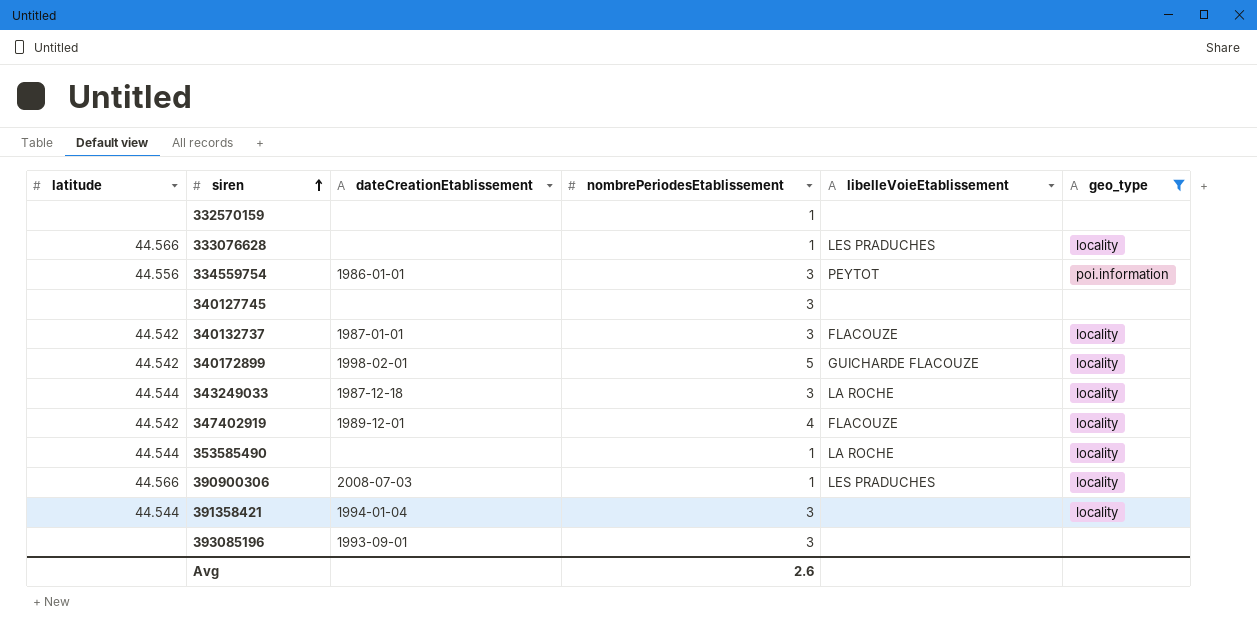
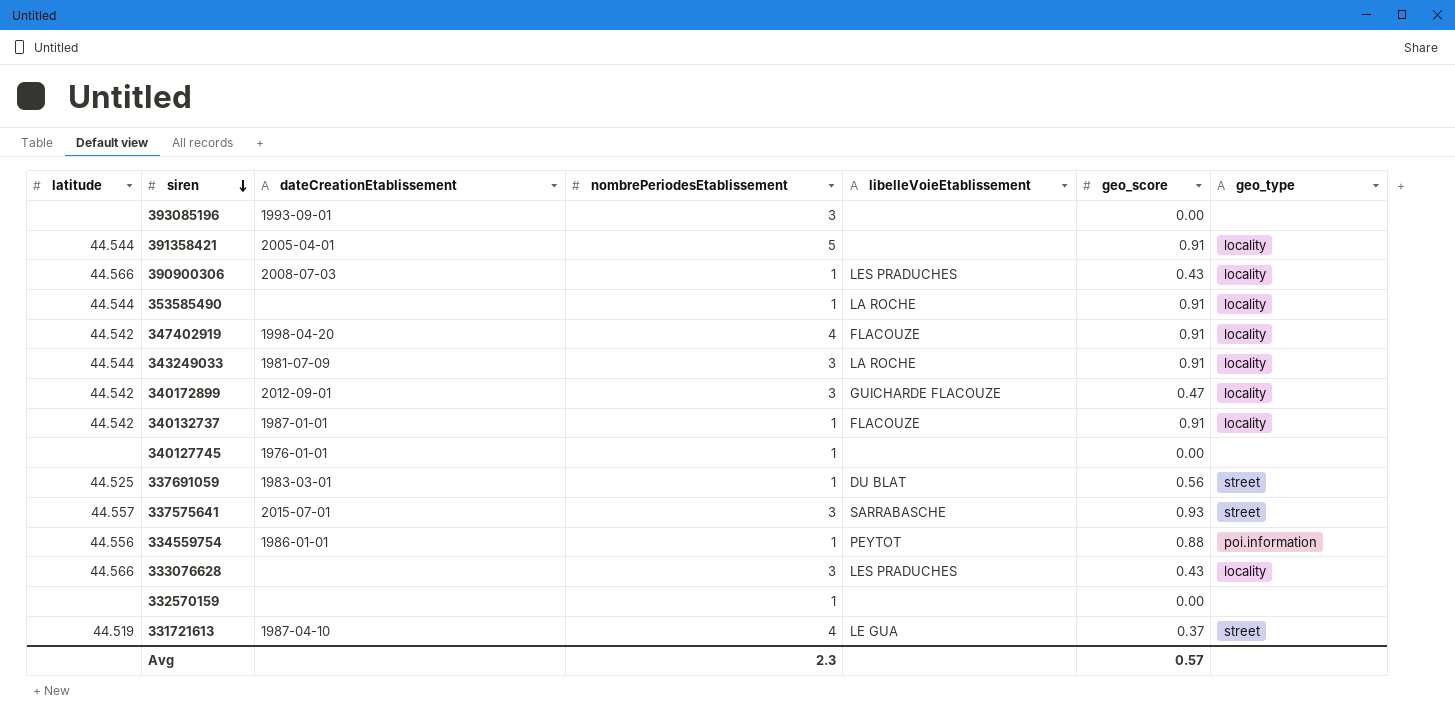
filter: geo_type != street -> none
row order: siren ascending -> siren descending
column geo_score | position: none -> 6
391358421 | dateCreationEtablissement: 1994-01-04 -> 2005-04-01
391358421 | nombrePeriodesEtablissement: 3 -> 5
347402919 | dateCreationEtablissement: 1989-12-01 -> 1998-04-20
343249033 | dateCreationEtablissement: 1987-12-18 -> 1981-07-09
340172899 | dateCreationEtablissement: 1998-02-01 -> 2012-09-01
340172899 | nombrePeriodesEtablissement: 5 -> 3
340132737 | nombrePeriodesEtablissement: 3 -> 1
340127745 | dateCreationEtablissement: none -> 1976-01-01
340127745 | nombrePeriodesEtablissement: 3 -> 1
334559754 | nombrePeriodesEtablissement: 3 -> 1
333076628 | nombrePeriodesEtablissement: 1 -> 3
Avg | nombrePeriodesEtablissement: 2.6 -> 2.3

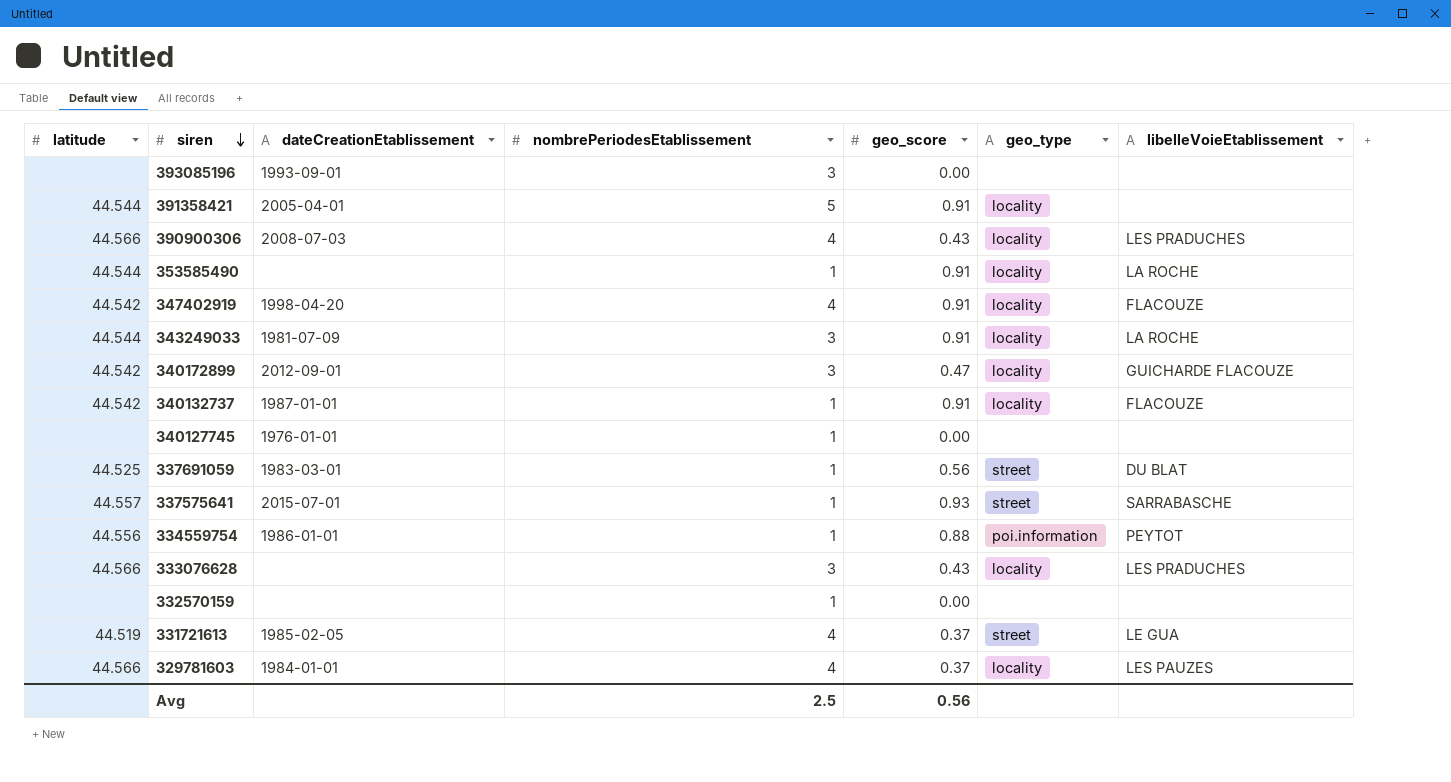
column libelleVoieEtablissement | position: 5 -> 7
390900306 | nombrePeriodesEtablissement: 1 -> 4
337575641 | nombrePeriodesEtablissement: 3 -> 1
331721613 | dateCreationEtablissement: 1987-04-10 -> 1985-02-05
row 329781603: none -> 44.566 | 1984-01-01 | 4 | 0.37 | locality | LES PAUZES
Avg | nombrePeriodesEtablissement: 2.3 -> 2.5
Avg | geo_score: 0.57 -> 0.56

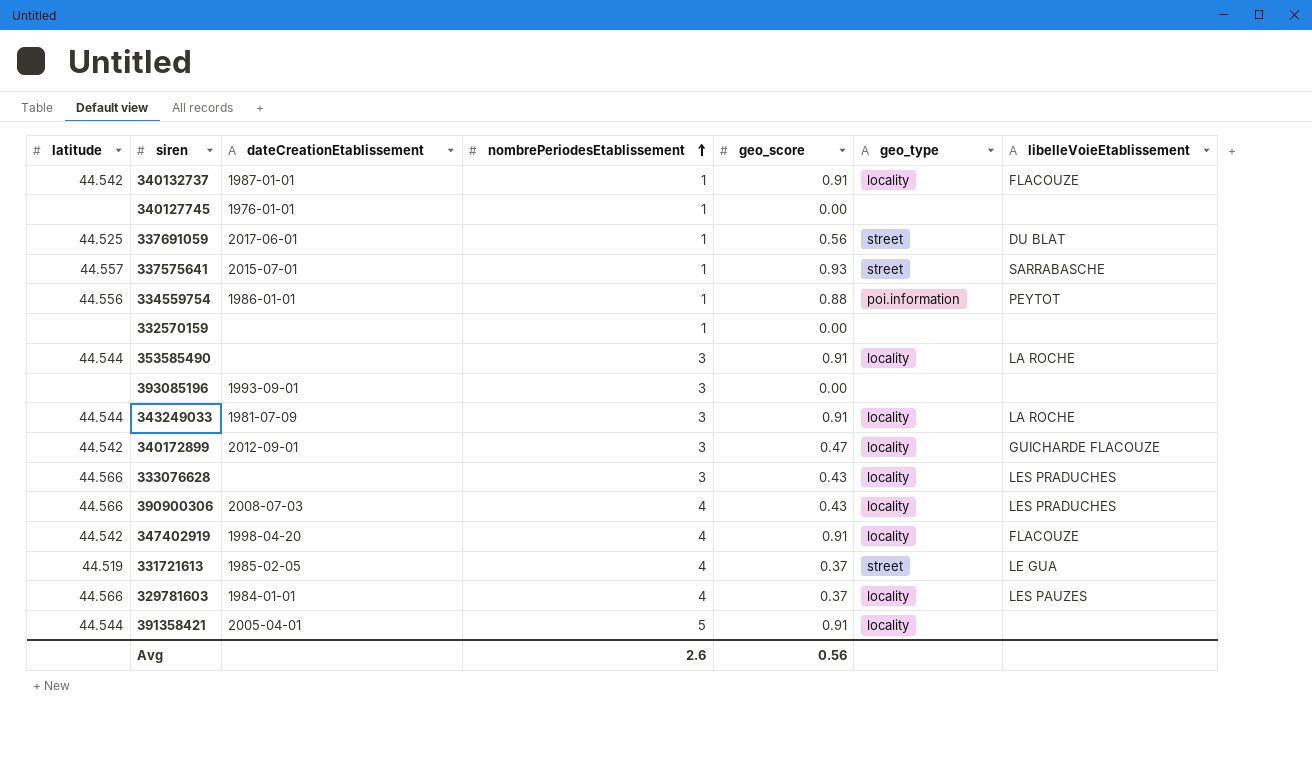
row order: siren descending -> nombrePeriodesEtablissement ascending
337691059 | dateCreationEtablissement: 1983-03-01 -> 2017-06-01
353585490 | nombrePeriodesEtablissement: 1 -> 3
Avg | nombrePeriodesEtablissement: 2.5 -> 2.6

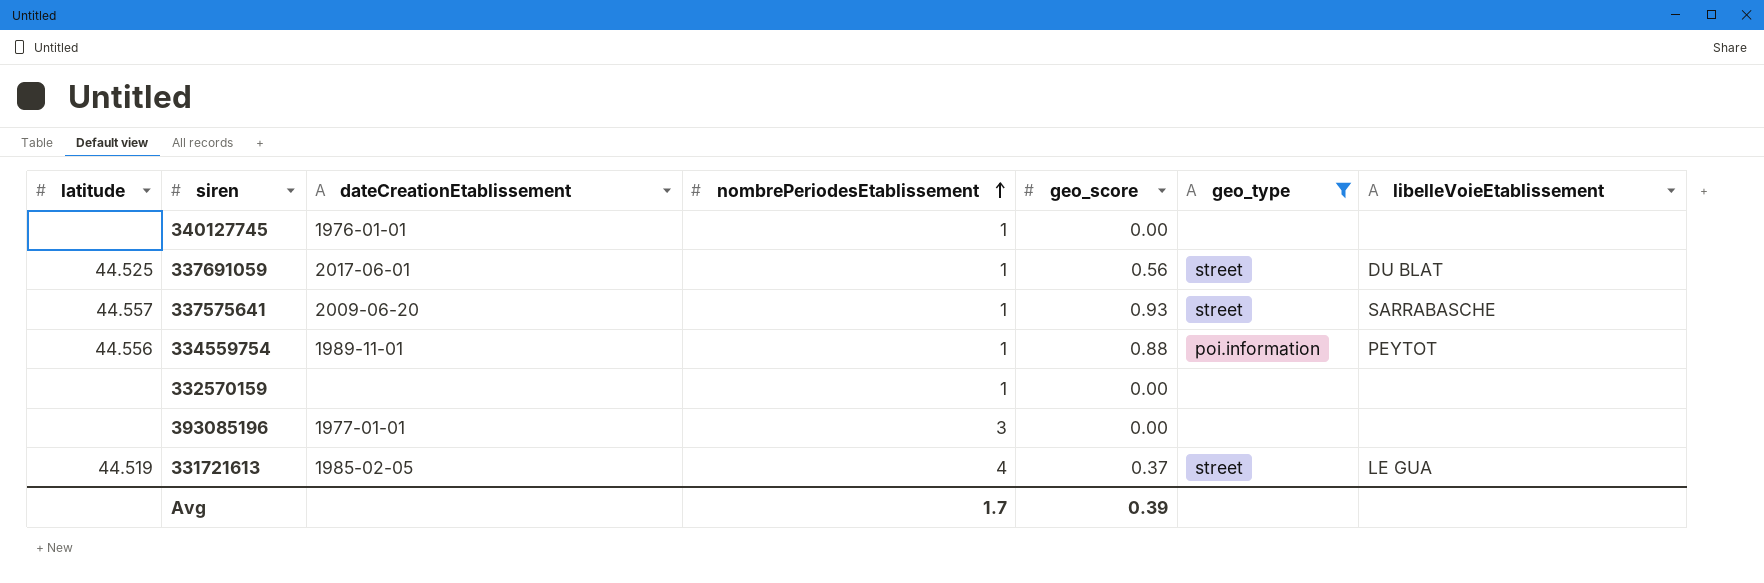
filter: none -> geo_type != locality
337575641 | dateCreationEtablissement: 2015-07-01 -> 2009-06-20
334559754 | dateCreationEtablissement: 1986-01-01 -> 1989-11-01
393085196 | dateCreationEtablissement: 1993-09-01 -> 1977-01-01
Avg | nombrePeriodesEtablissement: 2.6 -> 1.7
Avg | geo_score: 0.56 -> 0.39

